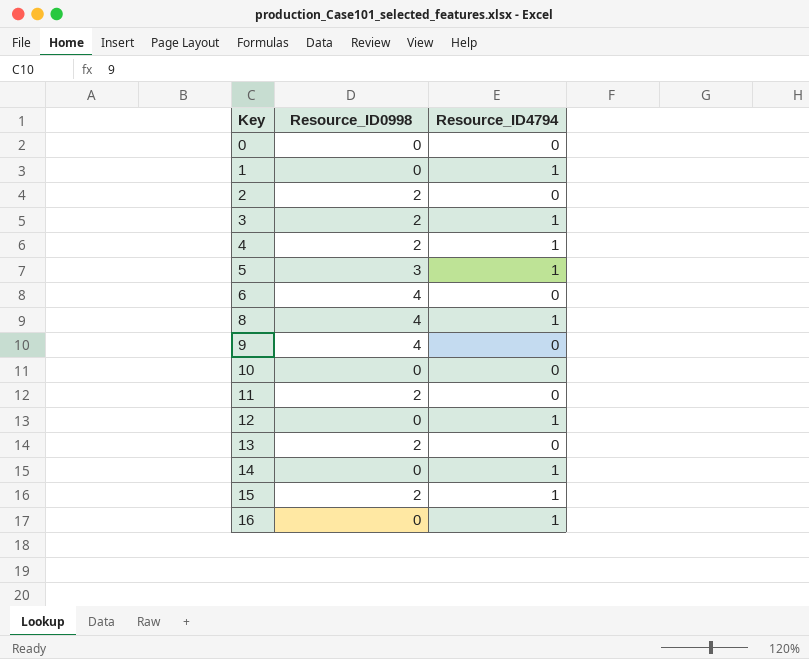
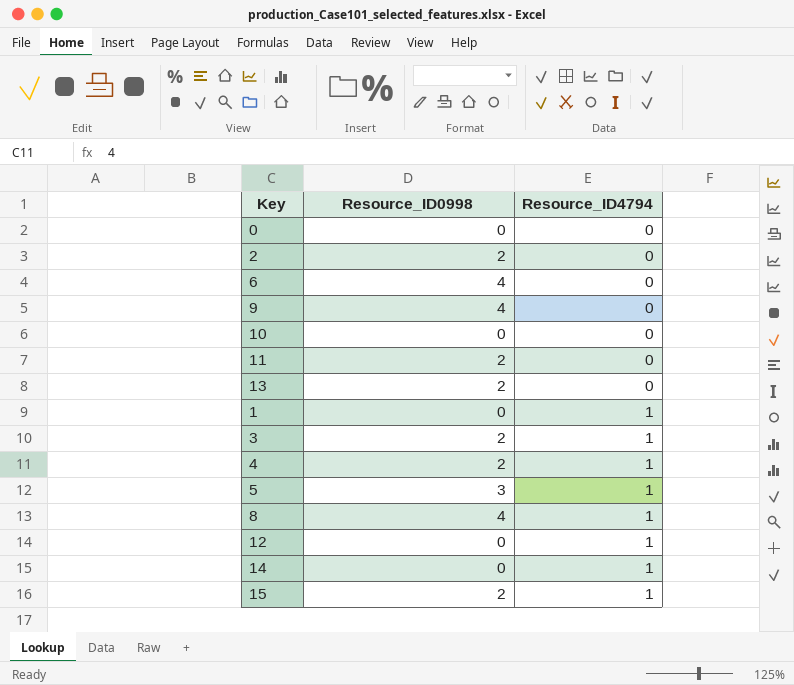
row order: Key ascending -> Resource_ID4794 ascending
row 16: 0 | 1 -> none

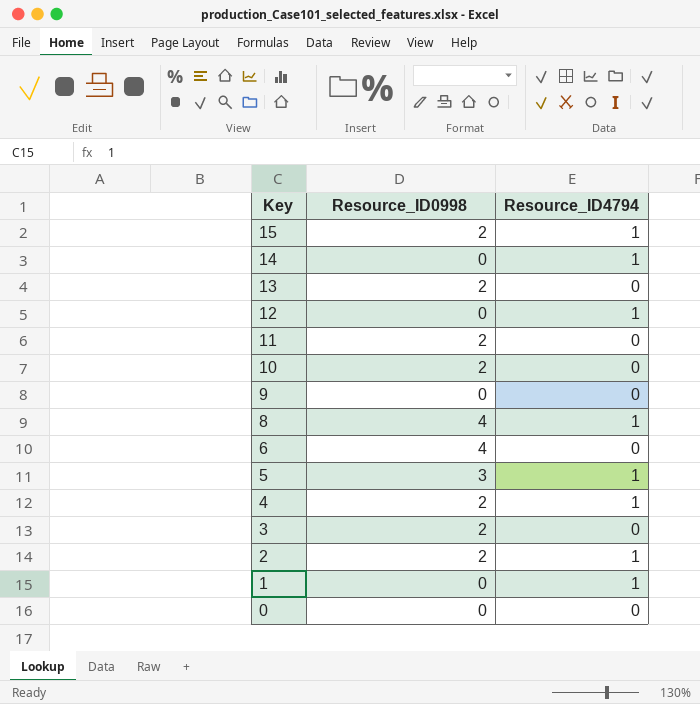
row order: Resource_ID4794 ascending -> Key descending
10 | Resource_ID0998: 0 -> 2
9 | Resource_ID0998: 4 -> 0
3 | Resource_ID4794: 1 -> 0
2 | Resource_ID4794: 0 -> 1

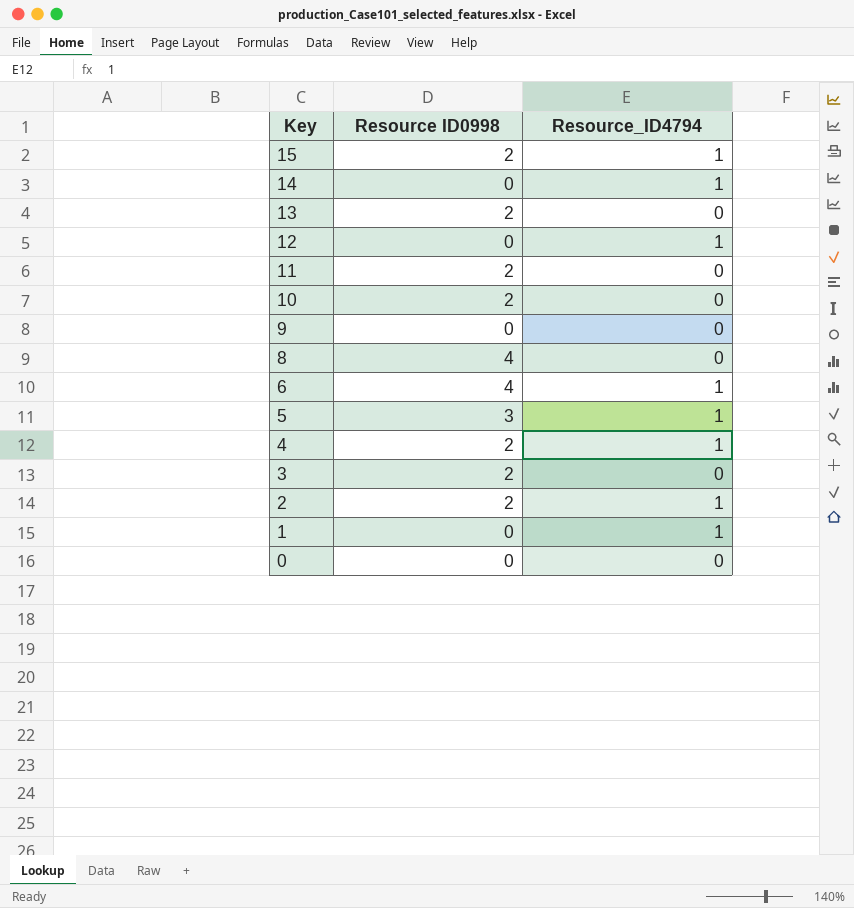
column name: Resource_ID0998 -> Resource ID0998
8 | Resource_ID4794: 1 -> 0
6 | Resource_ID4794: 0 -> 1

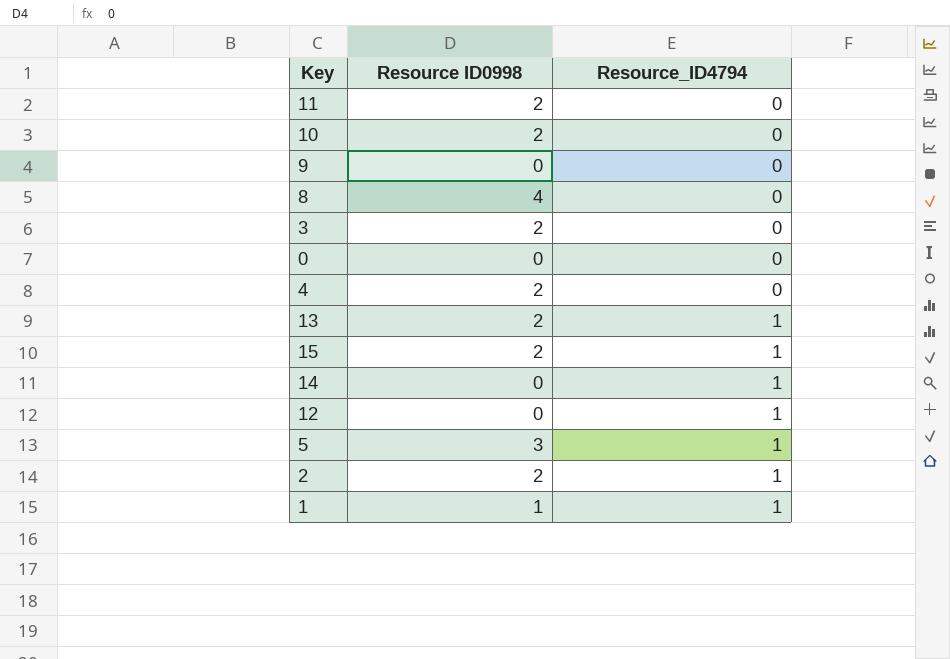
row order: Key descending -> Resource_ID4794 ascending
row 6: 4 | 1 -> none
4 | Resource_ID4794: 1 -> 0
13 | Resource_ID4794: 0 -> 1
1 | Resource ID0998: 0 -> 1

